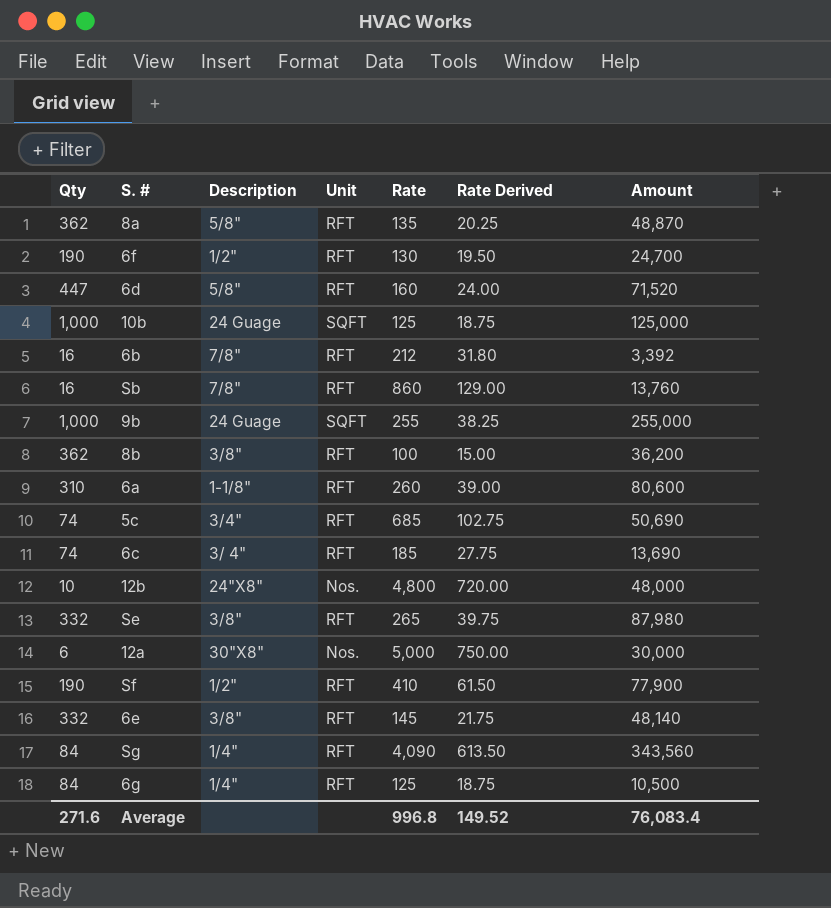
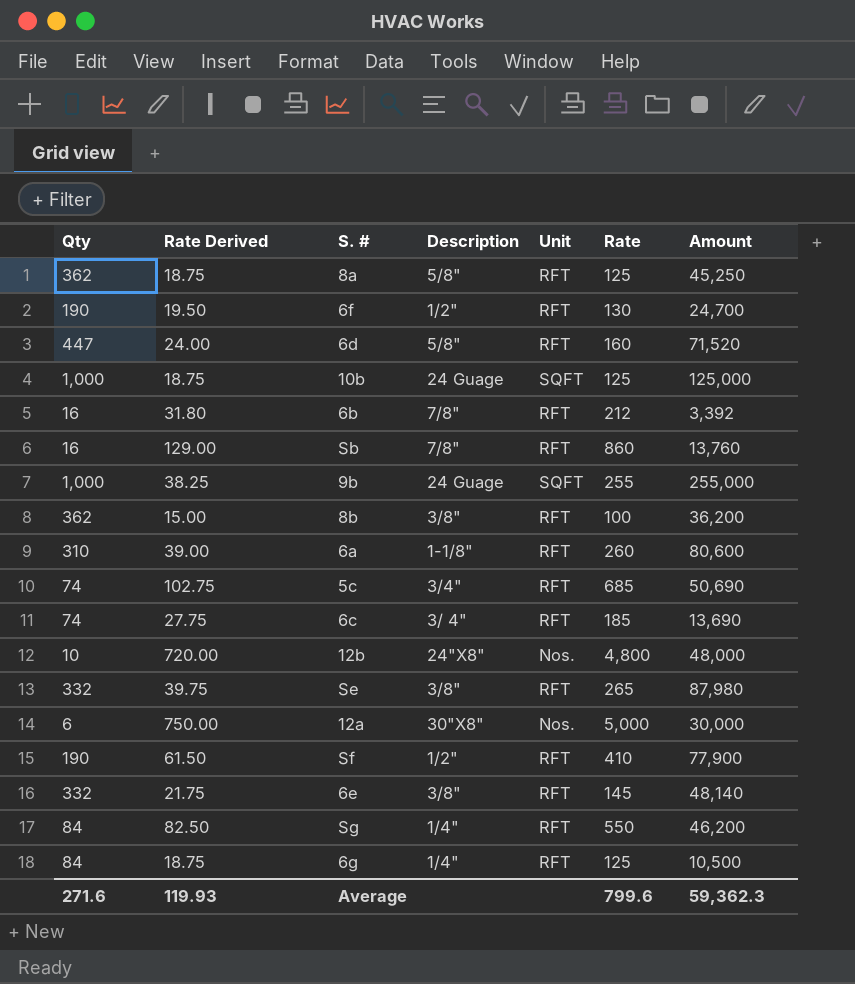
column Rate Derived | position: 6 -> 2
8a | Rate Derived: 20.25 -> 18.75
8a | Rate: 135 -> 125
8a | Amount: 48,870 -> 45,250
Sg | Rate Derived: 613.50 -> 82.50
Sg | Rate: 4,090 -> 550
Sg | Amount: 343,560 -> 46,200
Average | Rate Derived: 149.52 -> 119.93
Average | Rate: 996.8 -> 799.6
Average | Amount: 76,083.4 -> 59,362.3

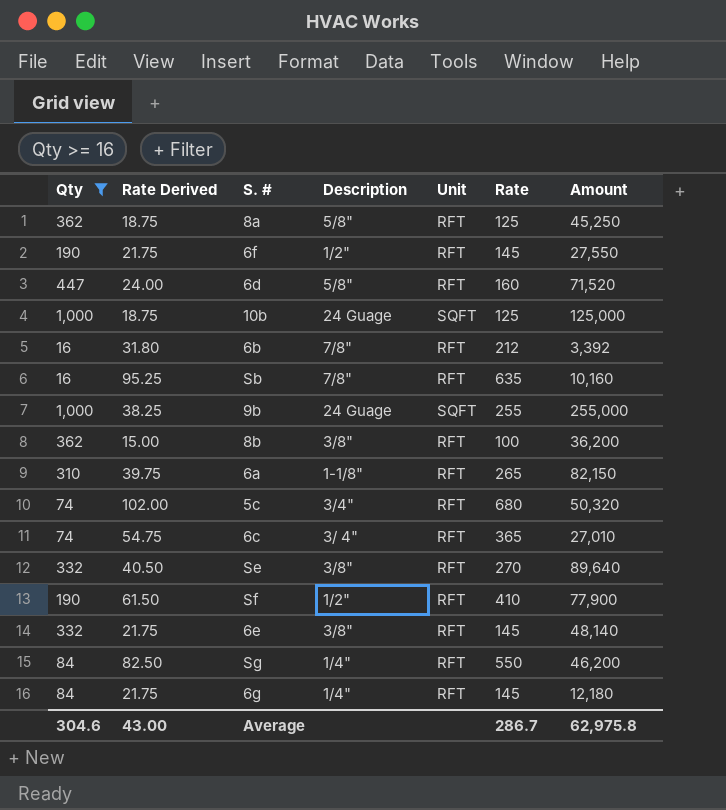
filter: none -> Qty >= 16
6f | Rate Derived: 19.50 -> 21.75
6f | Rate: 130 -> 145
6f | Amount: 24,700 -> 27,550
Sb | Rate Derived: 129.00 -> 95.25
Sb | Rate: 860 -> 635
Sb | Amount: 13,760 -> 10,160
6a | Rate Derived: 39.00 -> 39.75
6a | Rate: 260 -> 265
6a | Amount: 80,600 -> 82,150
5c | Rate Derived: 102.75 -> 102.00
5c | Rate: 685 -> 680
5c | Amount: 50,690 -> 50,320
6c | Rate Derived: 27.75 -> 54.75
6c | Rate: 185 -> 365
6c | Amount: 13,690 -> 27,010
Se | Rate Derived: 39.75 -> 40.50
Se | Rate: 265 -> 270
Se | Amount: 87,980 -> 89,640
6g | Rate Derived: 18.75 -> 21.75
6g | Rate: 125 -> 145
6g | Amount: 10,500 -> 12,180
Average | Qty: 271.6 -> 304.6
Average | Rate Derived: 119.93 -> 43.00
Average | Rate: 799.6 -> 286.7
Average | Amount: 59,362.3 -> 62,975.8

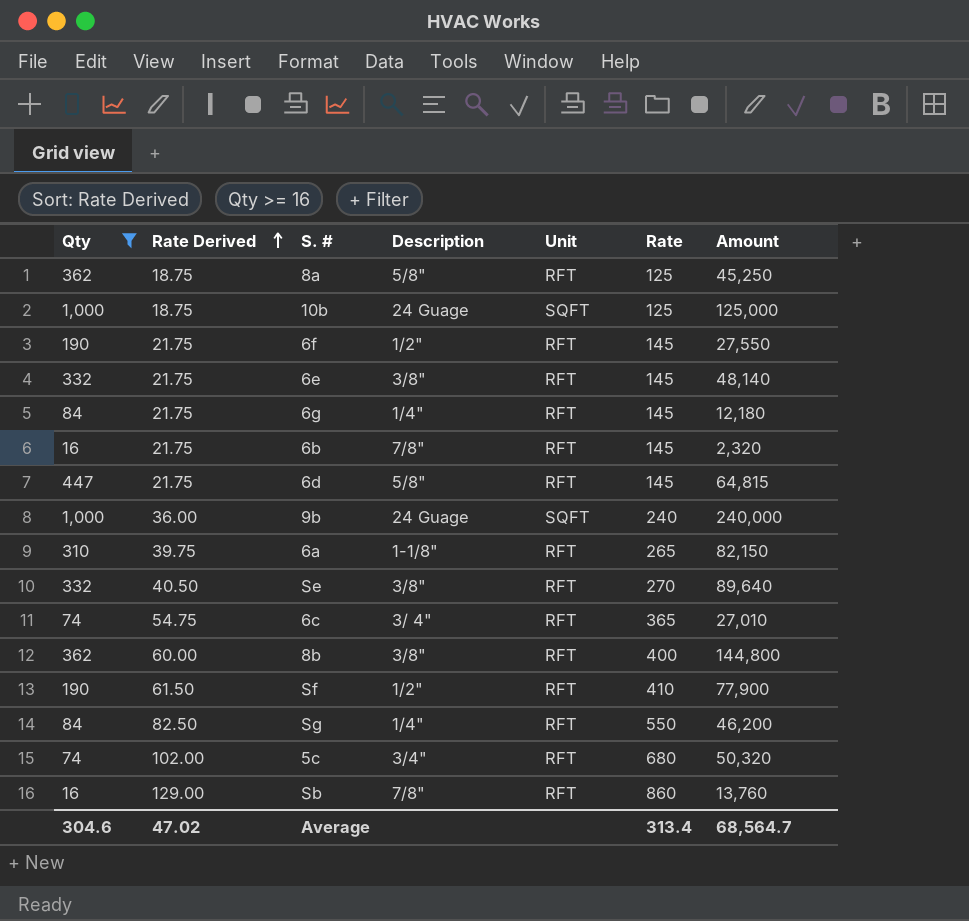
row order: none -> Rate Derived ascending
6b | Rate Derived: 31.80 -> 21.75
6b | Rate: 212 -> 145
6b | Amount: 3,392 -> 2,320
6d | Rate Derived: 24.00 -> 21.75
6d | Rate: 160 -> 145
6d | Amount: 71,520 -> 64,815
9b | Rate Derived: 38.25 -> 36.00
9b | Rate: 255 -> 240
9b | Amount: 255,000 -> 240,000
8b | Rate Derived: 15.00 -> 60.00
8b | Rate: 100 -> 400
8b | Amount: 36,200 -> 144,800
Sb | Rate Derived: 95.25 -> 129.00
Sb | Rate: 635 -> 860
Sb | Amount: 10,160 -> 13,760
Average | Rate Derived: 43.00 -> 47.02
Average | Rate: 286.7 -> 313.4
Average | Amount: 62,975.8 -> 68,564.7

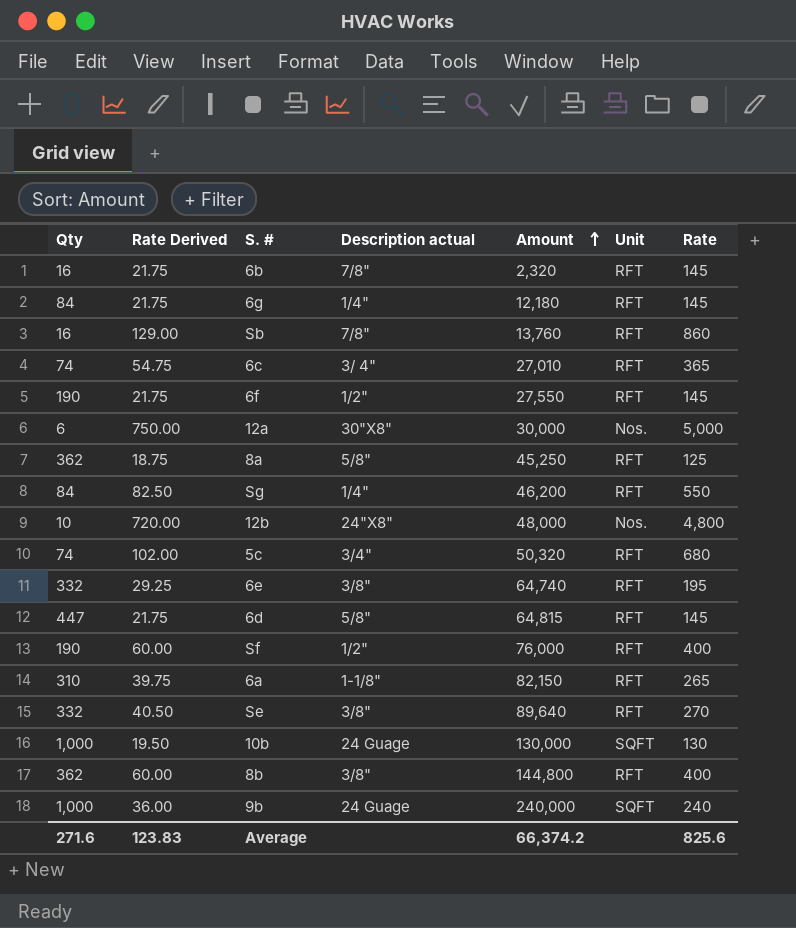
filter: Qty >= 16 -> none
row order: Rate Derived ascending -> Amount ascending
column name: Description -> Description actual
column Amount | position: 7 -> 5
6e | Rate Derived: 21.75 -> 29.25
6e | Amount: 48,140 -> 64,740
6e | Rate: 145 -> 195
Sf | Rate Derived: 61.50 -> 60.00
Sf | Amount: 77,900 -> 76,000
Sf | Rate: 410 -> 400
10b | Rate Derived: 18.75 -> 19.50
10b | Amount: 125,000 -> 130,000
10b | Rate: 125 -> 130
Average | Qty: 304.6 -> 271.6
Average | Rate Derived: 47.02 -> 123.83
Average | Amount: 68,564.7 -> 66,374.2
Average | Rate: 313.4 -> 825.6

